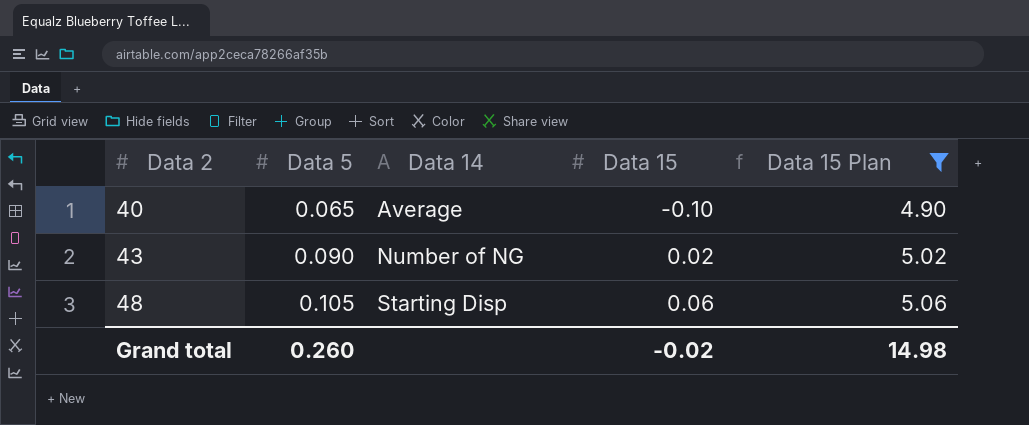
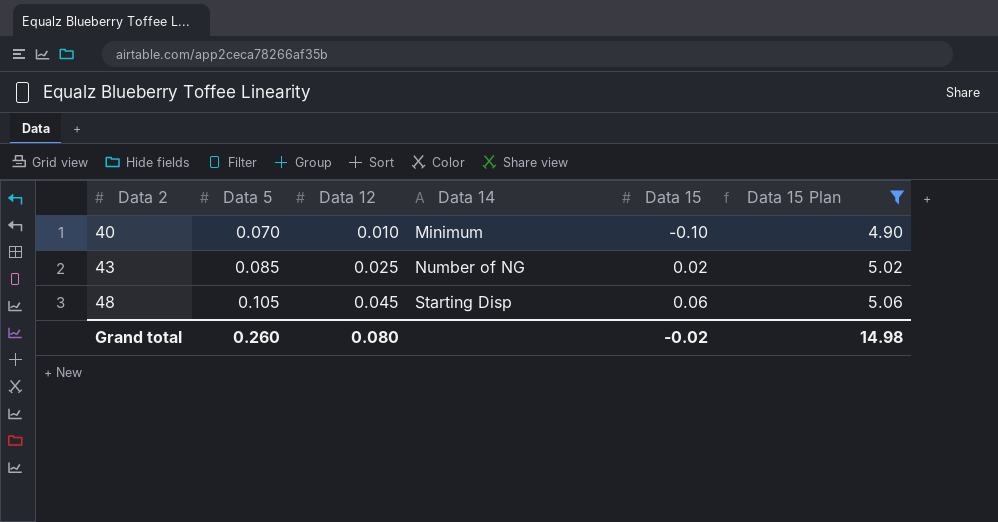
column Data 12 | position: none -> 3
40 | Data 5: 0.065 -> 0.070
40 | Data 14: Average -> Minimum
43 | Data 5: 0.090 -> 0.085

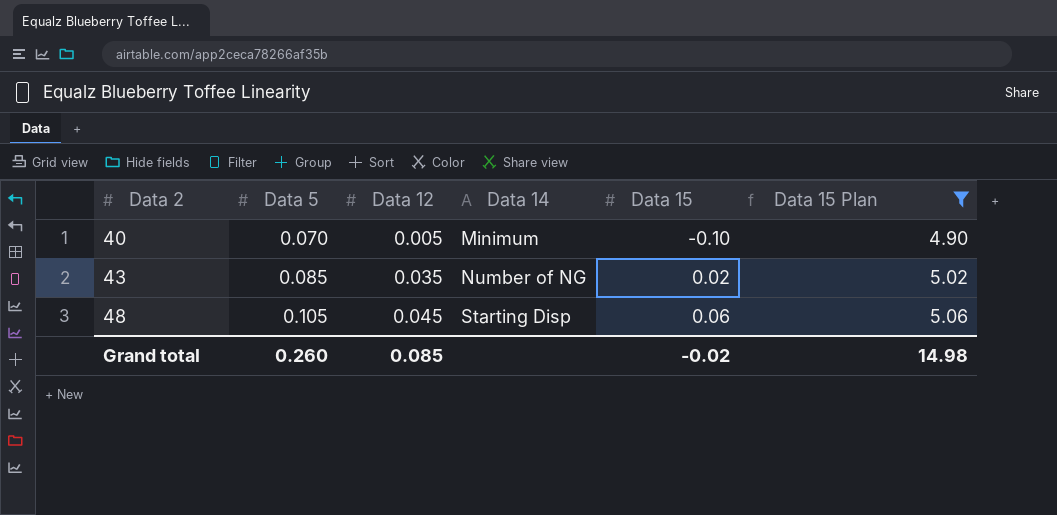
40 | Data 12: 0.010 -> 0.005
43 | Data 12: 0.025 -> 0.035
Grand total | Data 12: 0.080 -> 0.085

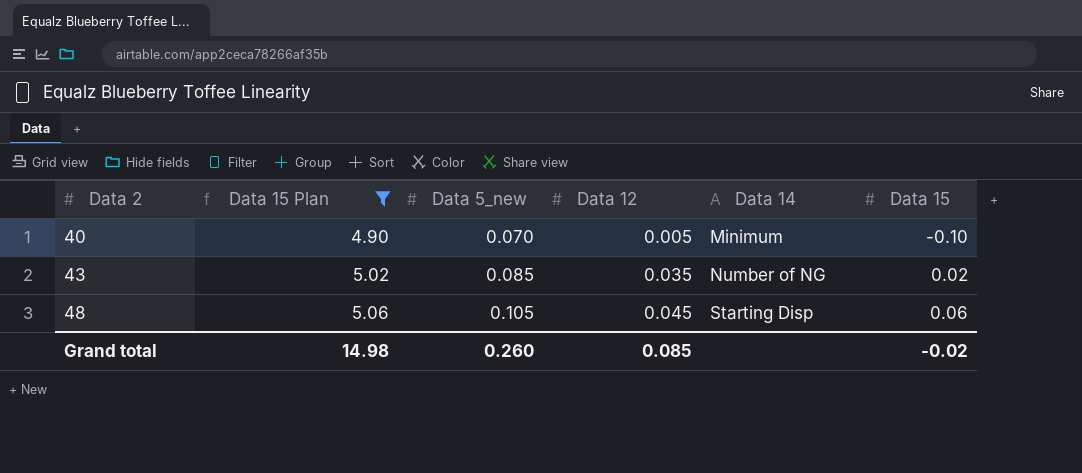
column Data 15 Plan | position: 6 -> 2
column name: Data 5 -> Data 5_new

